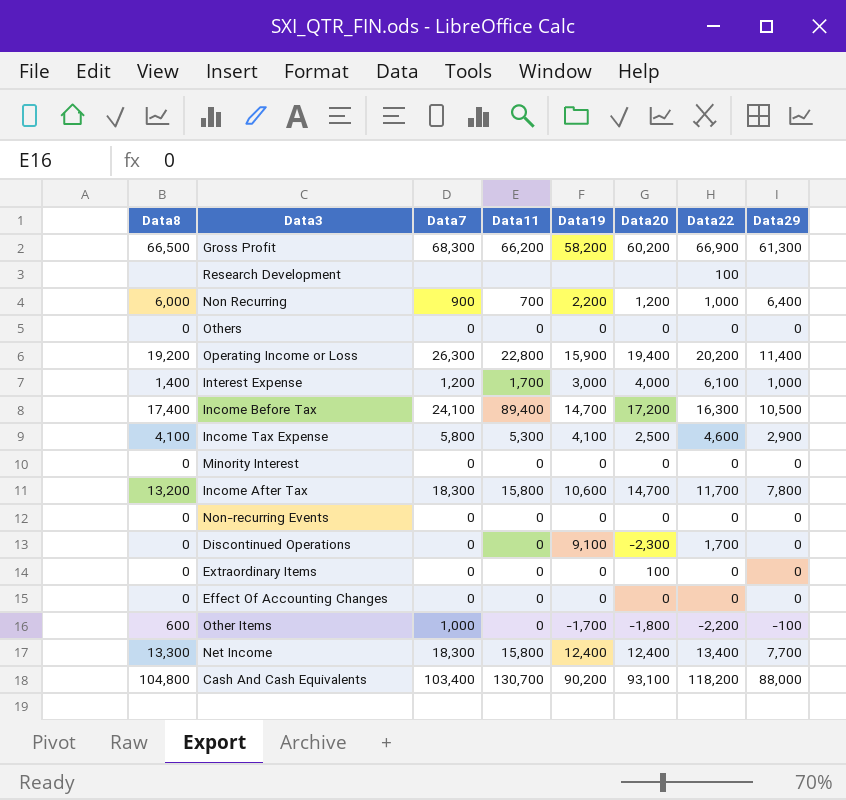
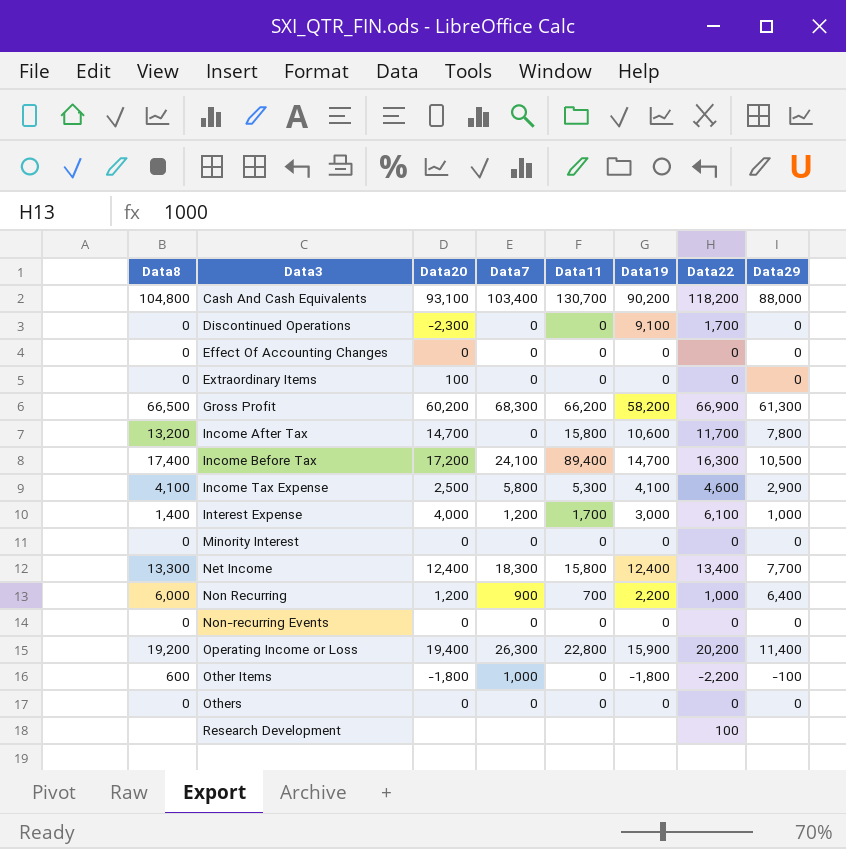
row order: none -> Data3 ascending
column Data20 | position: 6 -> 3
Income After Tax | Data7: 18,300 -> 0
Other Items | Data19: -1,700 -> -1,800

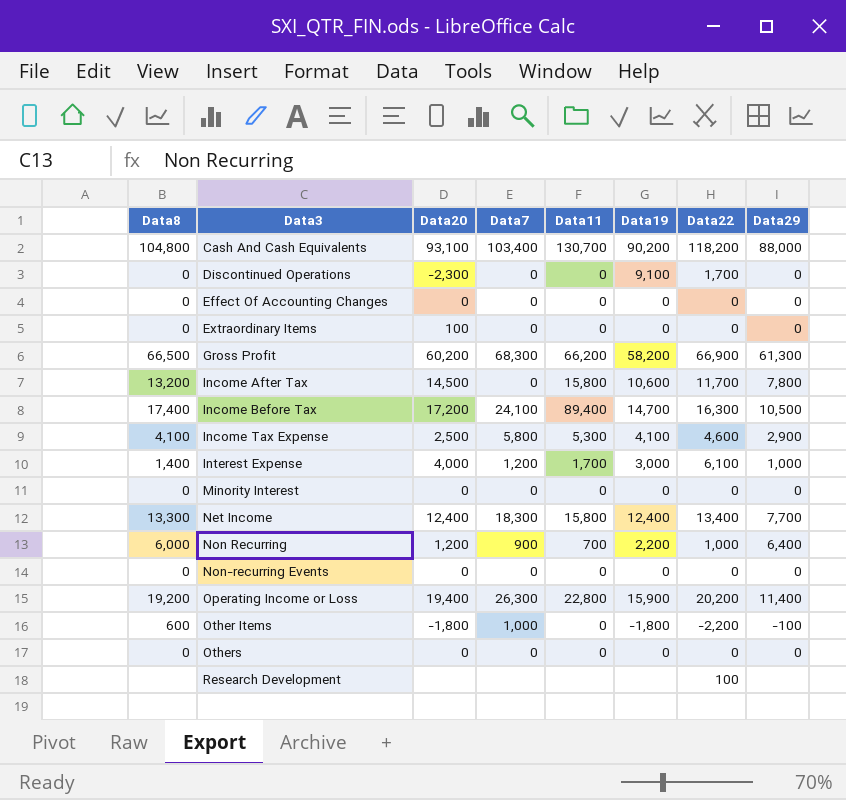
Income After Tax | Data20: 14,700 -> 14,500

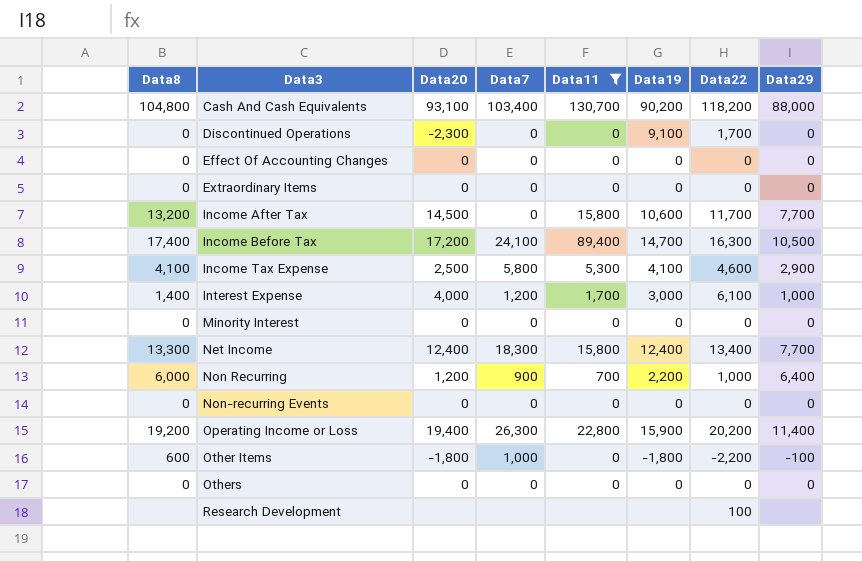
filter: none -> Data11 != 66,200
Extraordinary Items | Data20: 100 -> 0
Income After Tax | Data29: 7,800 -> 7,700

